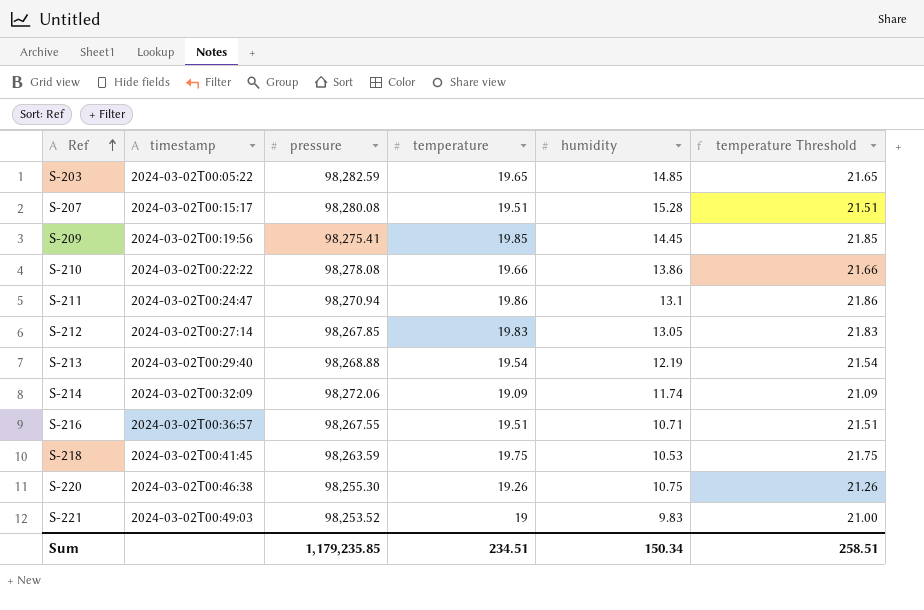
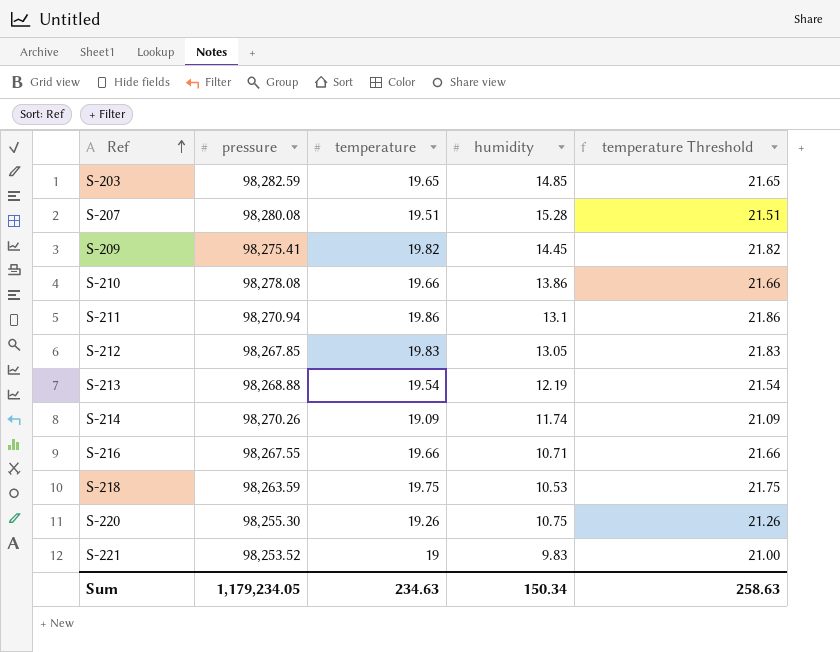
column timestamp | position: 2 -> none
S-209 | temperature: 19.85 -> 19.82
S-209 | temperature Threshold: 21.85 -> 21.82
S-214 | pressure: 98,272.06 -> 98,270.26
S-216 | temperature: 19.51 -> 19.66
S-216 | temperature Threshold: 21.51 -> 21.66
Sum | pressure: 1,179,235.85 -> 1,179,234.05
Sum | temperature: 234.51 -> 234.63
Sum | temperature Threshold: 258.51 -> 258.63

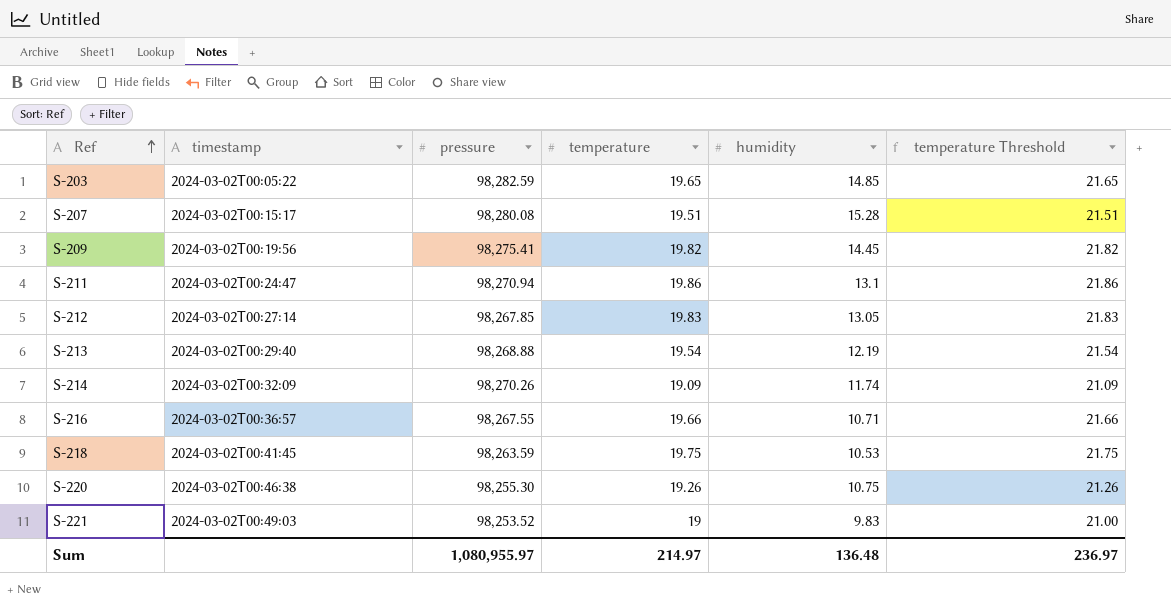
column timestamp | position: none -> 2
row S-210: 98,278.08 | 19.66 | 13.86 | 21.66 -> none
Sum | pressure: 1,179,234.05 -> 1,080,955.97
Sum | temperature: 234.63 -> 214.97
Sum | humidity: 150.34 -> 136.48
Sum | temperature Threshold: 258.63 -> 236.97

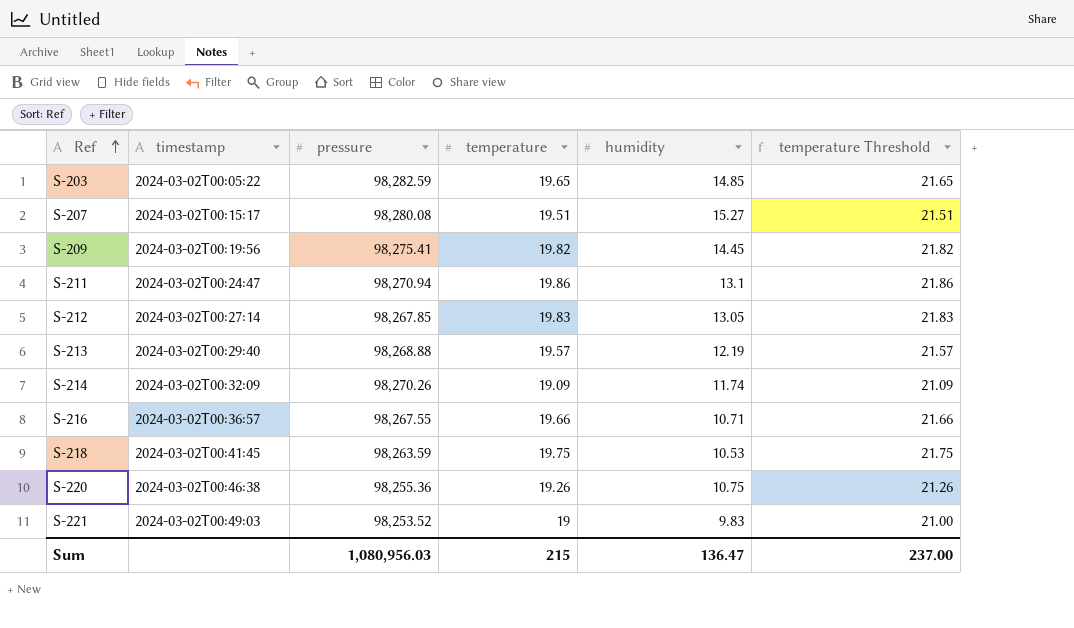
S-207 | humidity: 15.28 -> 15.27
S-213 | temperature: 19.54 -> 19.57
S-213 | temperature Threshold: 21.54 -> 21.57
S-220 | pressure: 98,255.30 -> 98,255.36
Sum | pressure: 1,080,955.97 -> 1,080,956.03
Sum | temperature: 214.97 -> 215
Sum | humidity: 136.48 -> 136.47
Sum | temperature Threshold: 236.97 -> 237.00

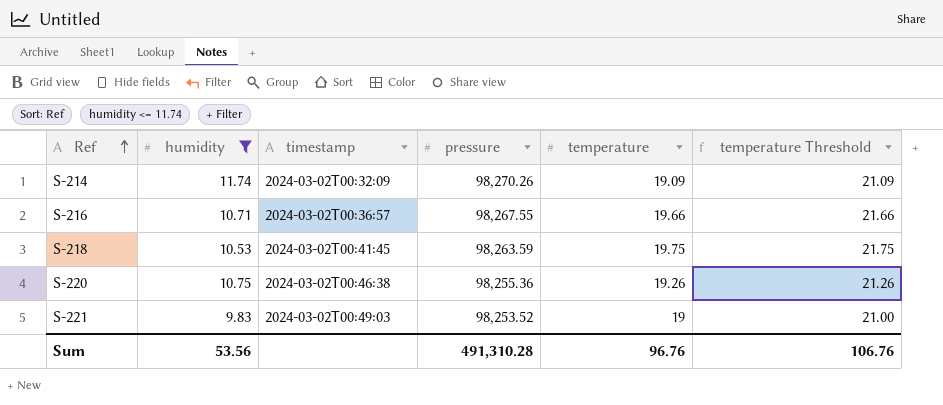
filter: none -> humidity <= 11.74
column humidity | position: 5 -> 2
Sum | humidity: 136.47 -> 53.56
Sum | pressure: 1,080,956.03 -> 491,310.28
Sum | temperature: 215 -> 96.76
Sum | temperature Threshold: 237.00 -> 106.76

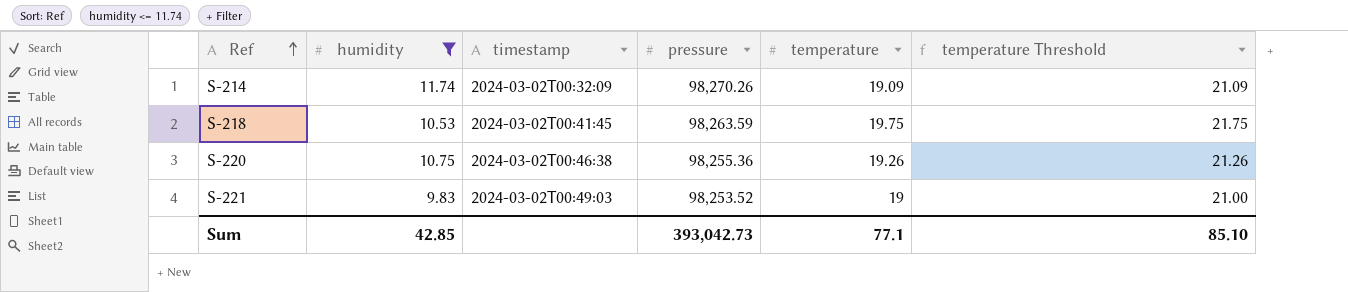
row S-216: 10.71 | 2024-03-02T00:36:57 | 98,267.55 | 19.66 | 21.66 -> none
Sum | humidity: 53.56 -> 42.85
Sum | pressure: 491,310.28 -> 393,042.73
Sum | temperature: 96.76 -> 77.1
Sum | temperature Threshold: 106.76 -> 85.10

